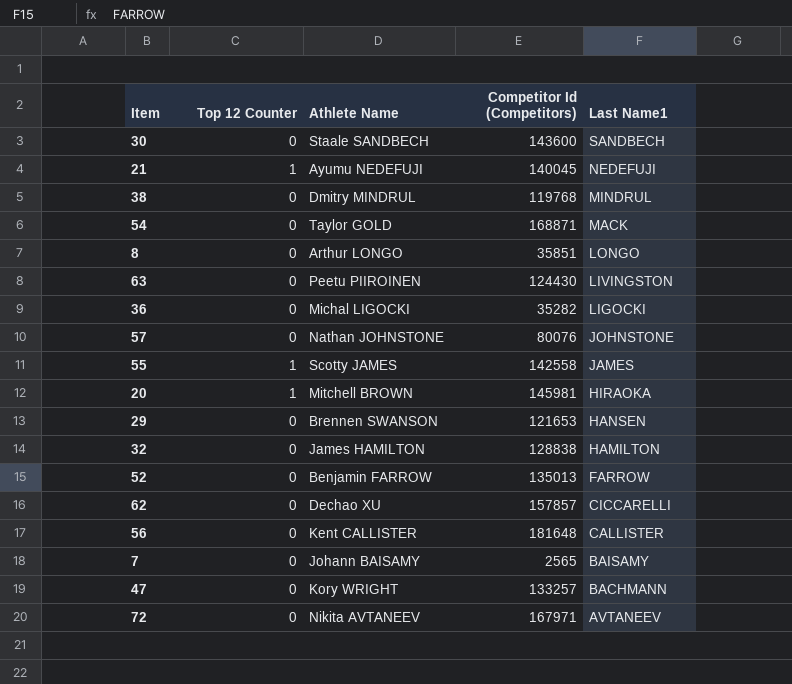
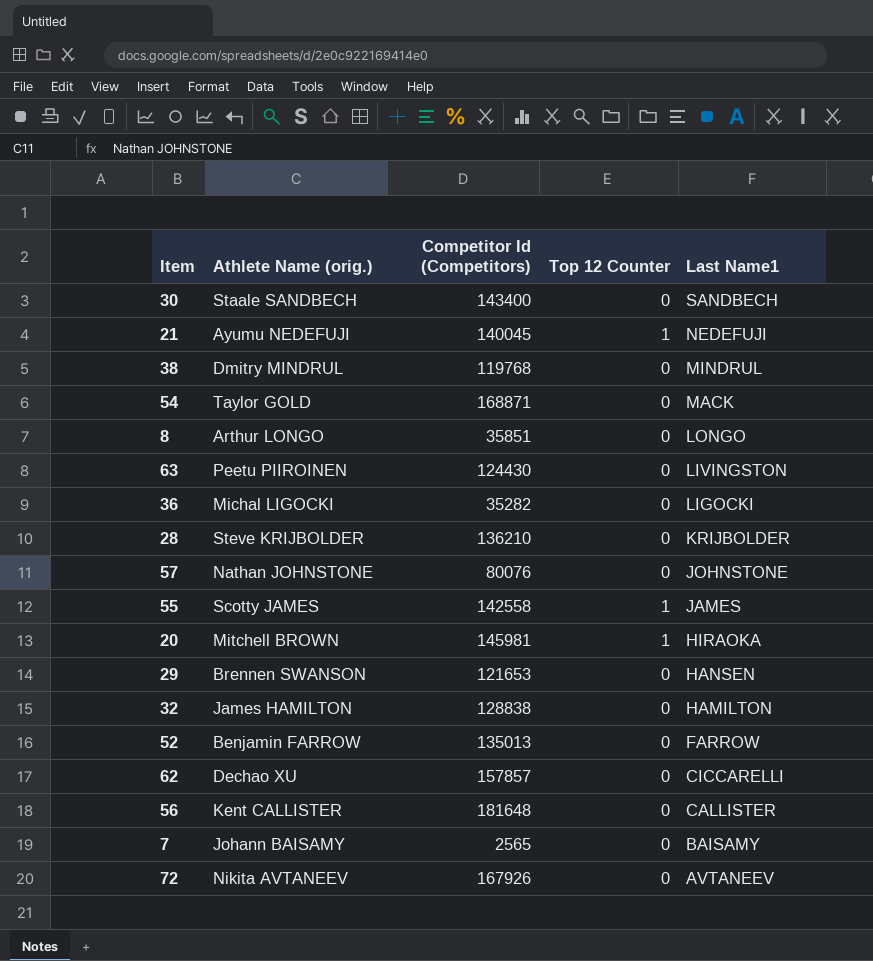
column name: Athlete Name -> Athlete Name (orig.)
column Top 12 Counter | position: 2 -> 4
row 47: 0 | Kory WRIGHT | 133257 | BACHMANN -> none
30 | Competitor Id (Competitors): 143600 -> 143400
row 28: none -> Steve KRIJBOLDER | 136210 | 0 | KRIJBOLDER
72 | Competitor Id (Competitors): 167971 -> 167926

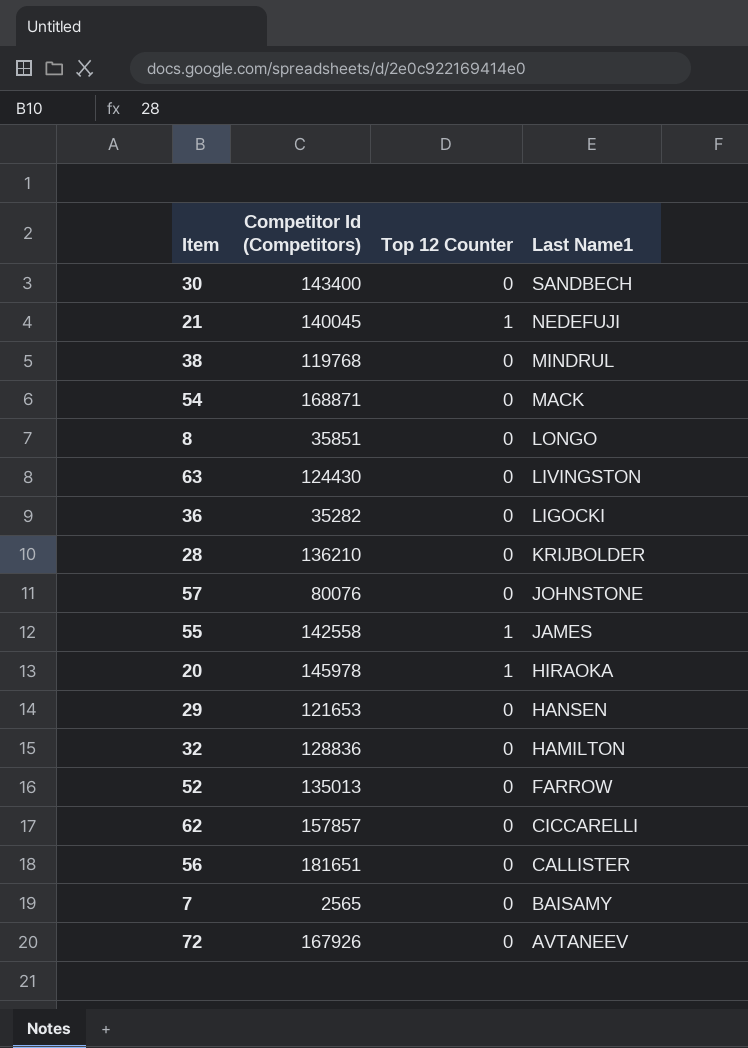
column Athlete Name (orig.) | position: 2 -> none
20 | Competitor Id (Competitors): 145981 -> 145978
32 | Competitor Id (Competitors): 128838 -> 128836
56 | Competitor Id (Competitors): 181648 -> 181651

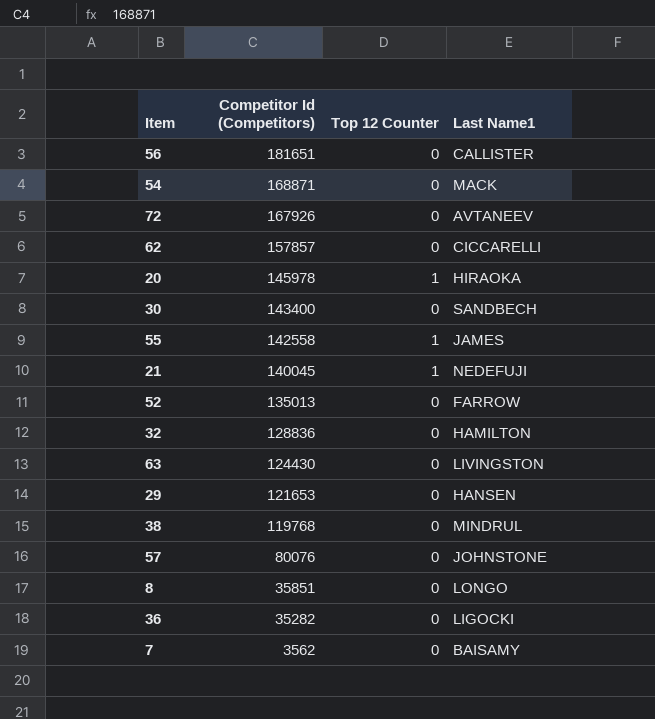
row order: Last Name1 descending -> Competitor Id (Competitors) descending
row 28: 136210 | 0 | KRIJBOLDER -> none
7 | Competitor Id (Competitors): 2565 -> 3562

